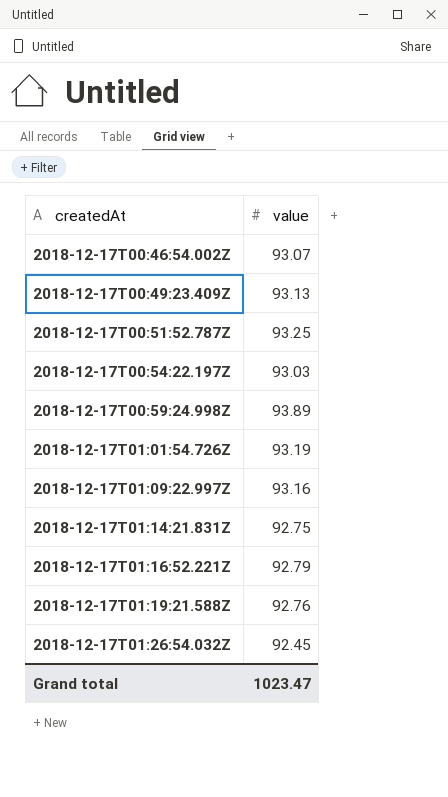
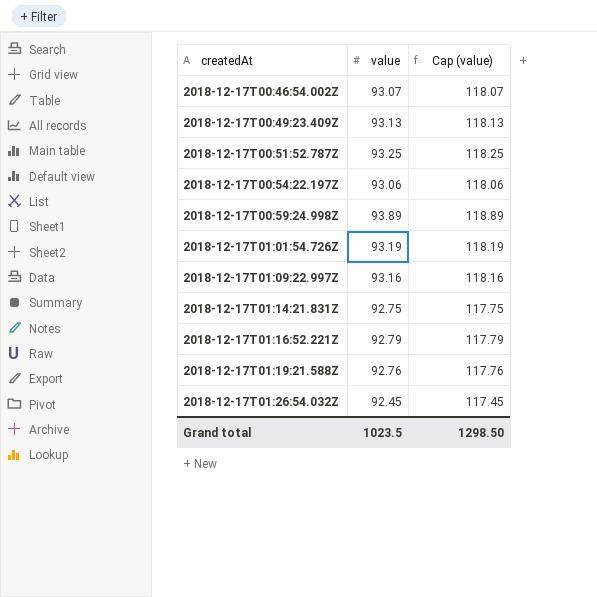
column Cap (value) | formula: none -> [value] + 25
2018-12-17T00:54:22.197Z | value: 93.03 -> 93.06
Grand total | value: 1023.47 -> 1023.5

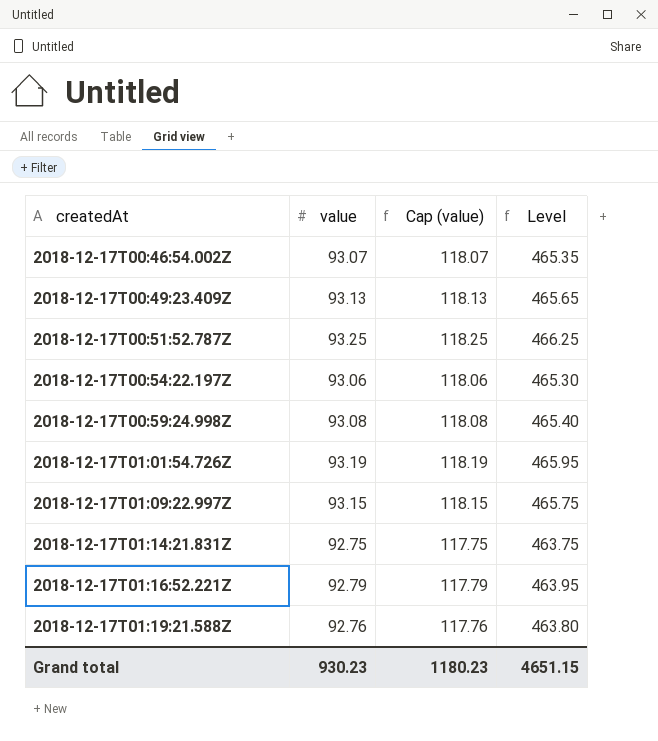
column Level | formula: none -> [value] * 5
row 2018-12-17T01:26:54.032Z: 92.45 | 117.45 -> none
2018-12-17T00:59:24.998Z | value: 93.89 -> 93.08
2018-12-17T00:59:24.998Z | Cap (value): 118.89 -> 118.08
2018-12-17T01:09:22.997Z | value: 93.16 -> 93.15
2018-12-17T01:09:22.997Z | Cap (value): 118.16 -> 118.15
Grand total | value: 1023.5 -> 930.23
Grand total | Cap (value): 1298.50 -> 1180.23

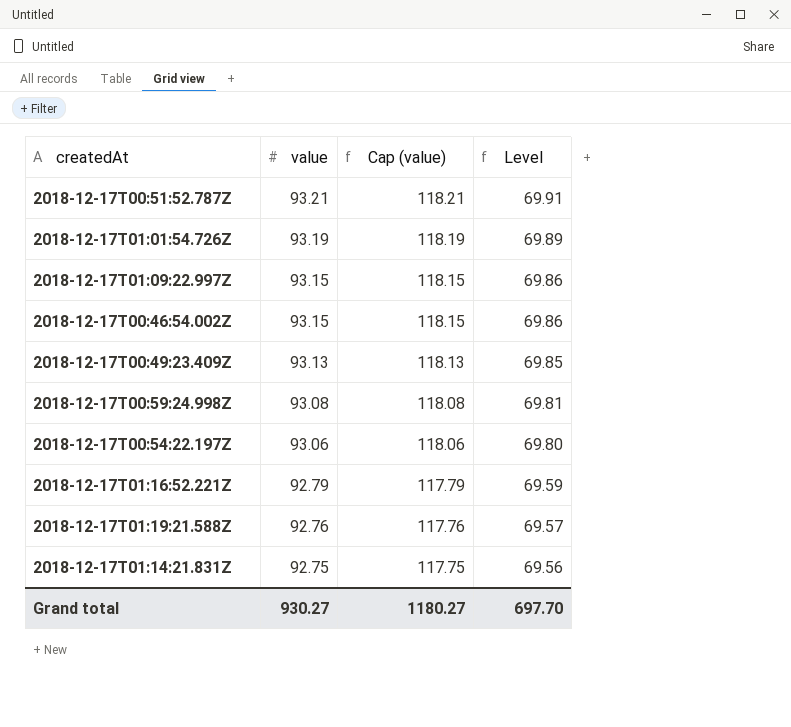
row order: createdAt ascending -> value descending
column Level | formula: [value] * 5 -> [value] * 0.75
2018-12-17T00:51:52.787Z | value: 93.25 -> 93.21
2018-12-17T00:51:52.787Z | Cap (value): 118.25 -> 118.21
2018-12-17T00:46:54.002Z | value: 93.07 -> 93.15
2018-12-17T00:46:54.002Z | Cap (value): 118.07 -> 118.15
Grand total | value: 930.23 -> 930.27
Grand total | Cap (value): 1180.23 -> 1180.27
Grand total | Level: 4651.15 -> 697.70

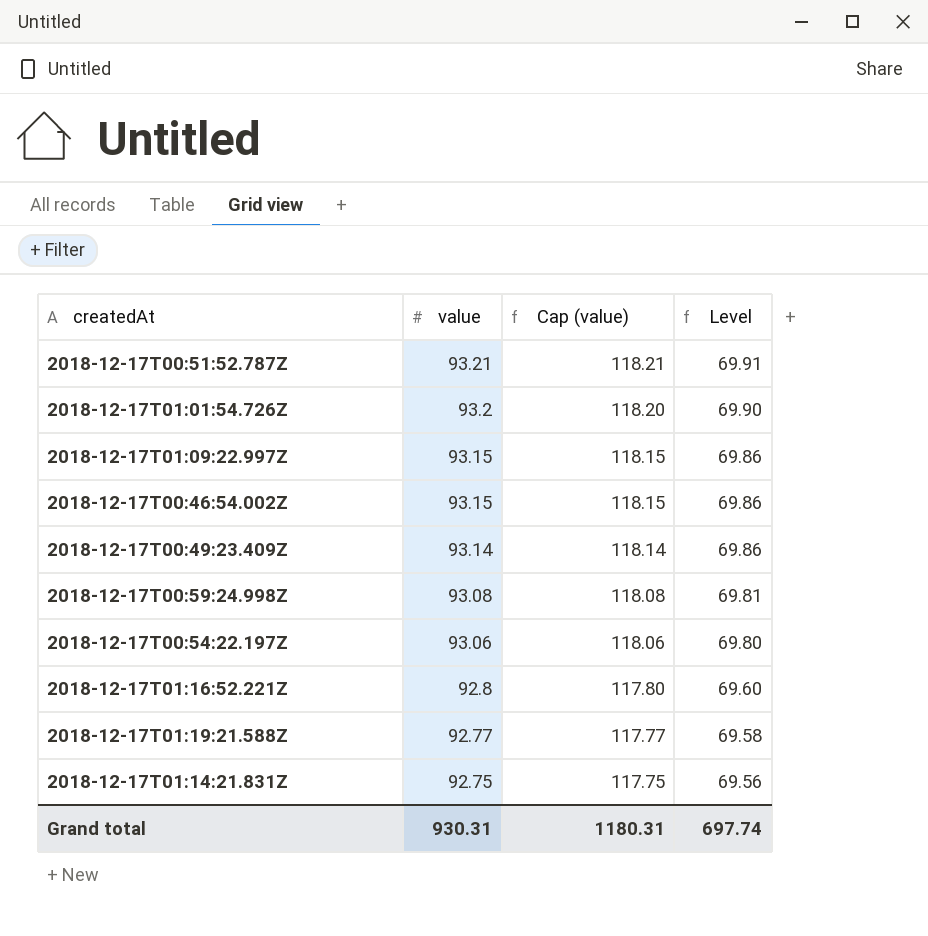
2018-12-17T01:01:54.726Z | value: 93.19 -> 93.2
2018-12-17T01:01:54.726Z | Cap (value): 118.19 -> 118.20
2018-12-17T01:01:54.726Z | Level: 69.89 -> 69.90
2018-12-17T00:49:23.409Z | value: 93.13 -> 93.14
2018-12-17T00:49:23.409Z | Cap (value): 118.13 -> 118.14
2018-12-17T00:49:23.409Z | Level: 69.85 -> 69.86
2018-12-17T01:16:52.221Z | value: 92.79 -> 92.8
2018-12-17T01:16:52.221Z | Cap (value): 117.79 -> 117.80
2018-12-17T01:16:52.221Z | Level: 69.59 -> 69.60
2018-12-17T01:19:21.588Z | value: 92.76 -> 92.77
2018-12-17T01:19:21.588Z | Cap (value): 117.76 -> 117.77
2018-12-17T01:19:21.588Z | Level: 69.57 -> 69.58
Grand total | value: 930.27 -> 930.31
Grand total | Cap (value): 1180.27 -> 1180.31
Grand total | Level: 697.70 -> 697.74

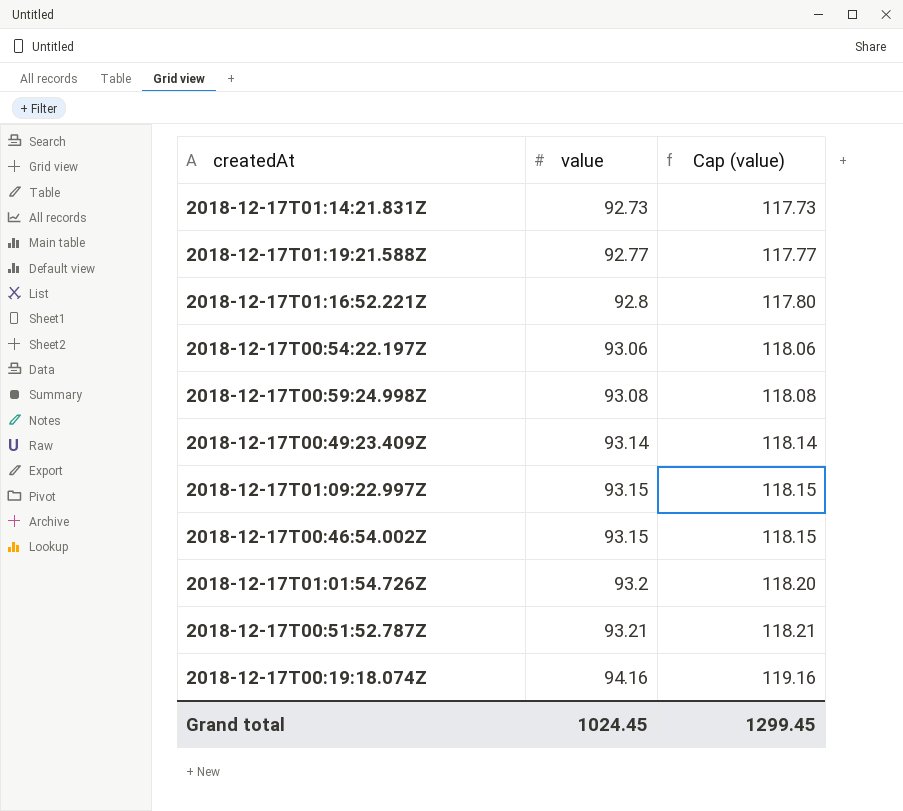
row order: value descending -> value ascending
column Level | formula: [value] * 0.75 -> none
2018-12-17T01:14:21.831Z | value: 92.75 -> 92.73
2018-12-17T01:14:21.831Z | Cap (value): 117.75 -> 117.73
row 2018-12-17T00:19:18.074Z: none -> 94.16 | 119.16
Grand total | value: 930.31 -> 1024.45
Grand total | Cap (value): 1180.31 -> 1299.45

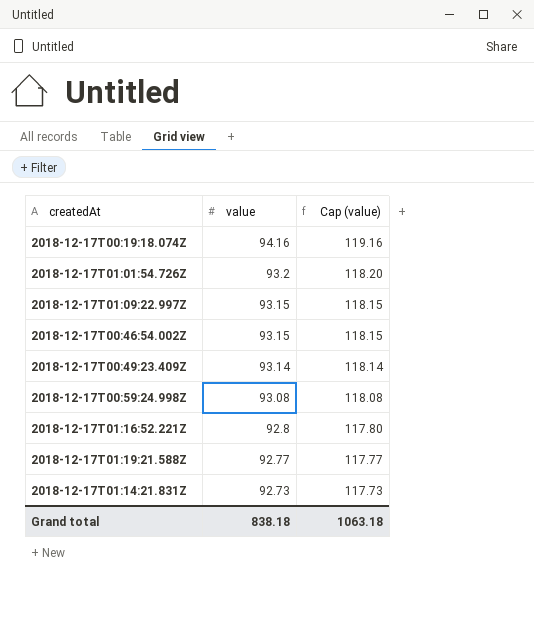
row order: value ascending -> value descending
row 2018-12-17T00:54:22.197Z: 93.06 | 118.06 -> none
row 2018-12-17T00:51:52.787Z: 93.21 | 118.21 -> none
Grand total | value: 1024.45 -> 838.18
Grand total | Cap (value): 1299.45 -> 1063.18

